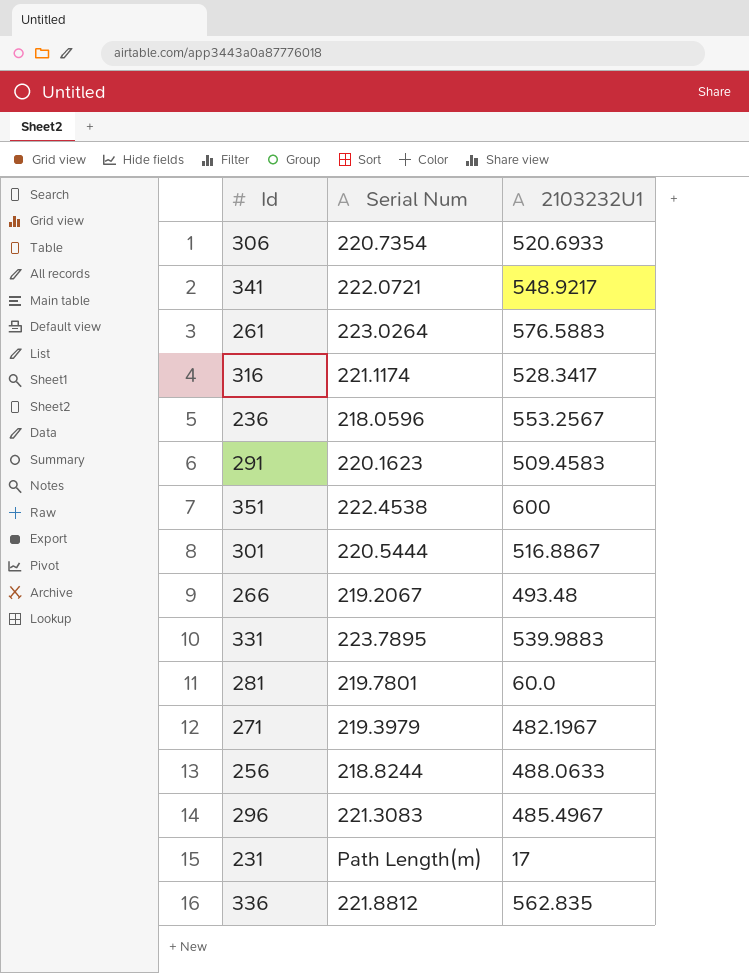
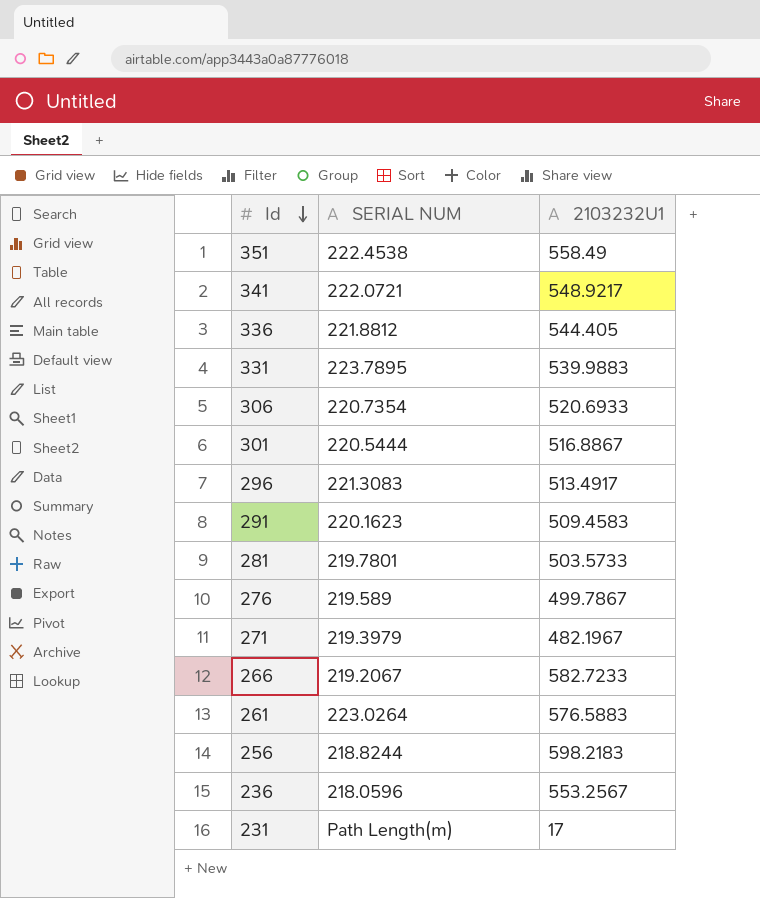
row order: none -> Id descending
column name: Serial Num -> SERIAL NUM
row 316: 221.1174 | 528.3417 -> none
351 | 2103232U1: 600 -> 558.49
336 | 2103232U1: 562.835 -> 544.405
296 | 2103232U1: 485.4967 -> 513.4917
281 | 2103232U1: 60.0 -> 503.5733
row 276: none -> 219.589 | 499.7867
266 | 2103232U1: 493.48 -> 582.7233
256 | 2103232U1: 488.0633 -> 598.2183

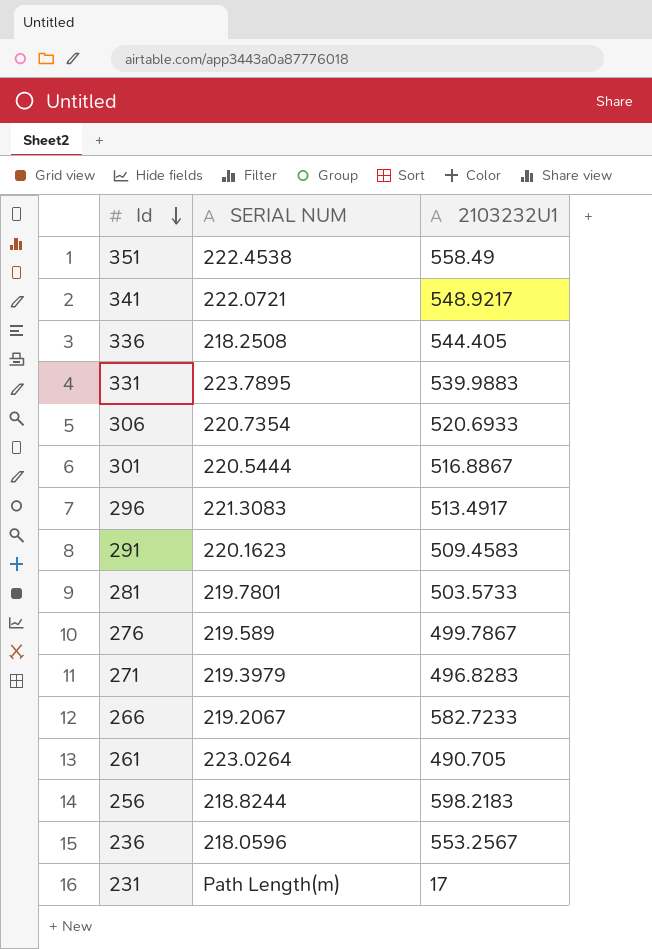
336 | SERIAL NUM: 221.8812 -> 218.2508
271 | 2103232U1: 482.1967 -> 496.8283
261 | 2103232U1: 576.5883 -> 490.705

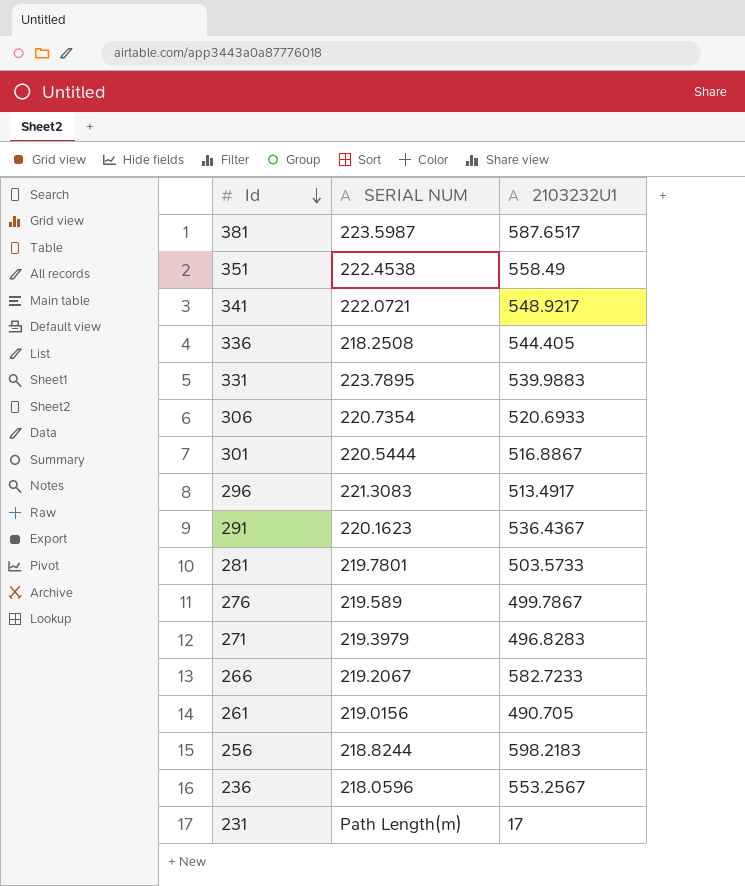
row 381: none -> 223.5987 | 587.6517
291 | 2103232U1: 509.4583 -> 536.4367
261 | SERIAL NUM: 223.0264 -> 219.0156

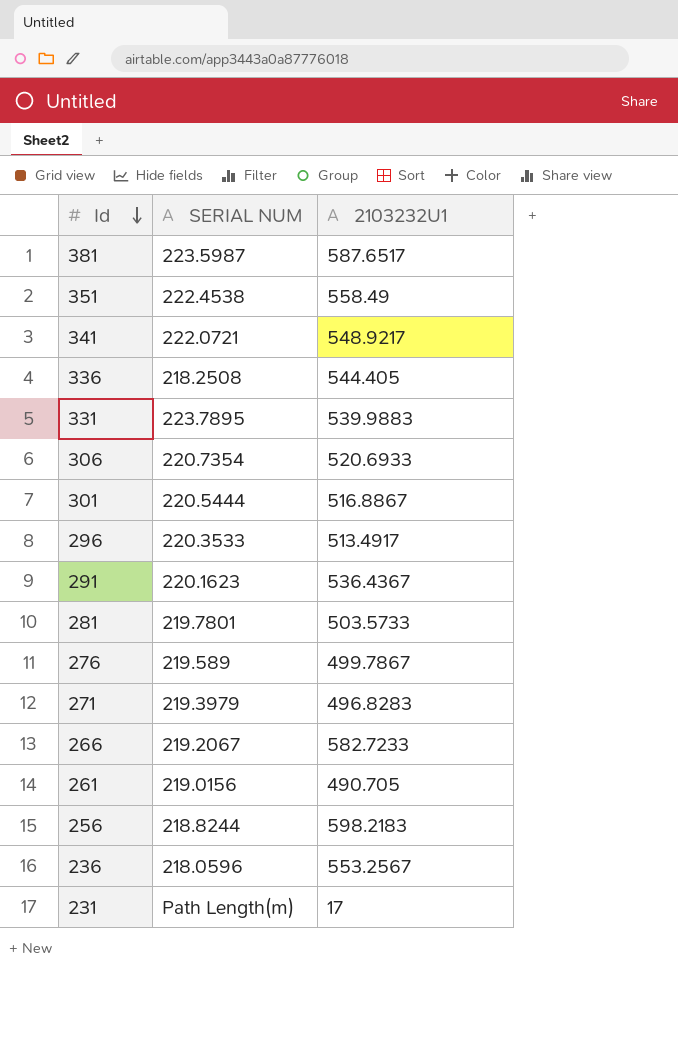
296 | SERIAL NUM: 221.3083 -> 220.3533

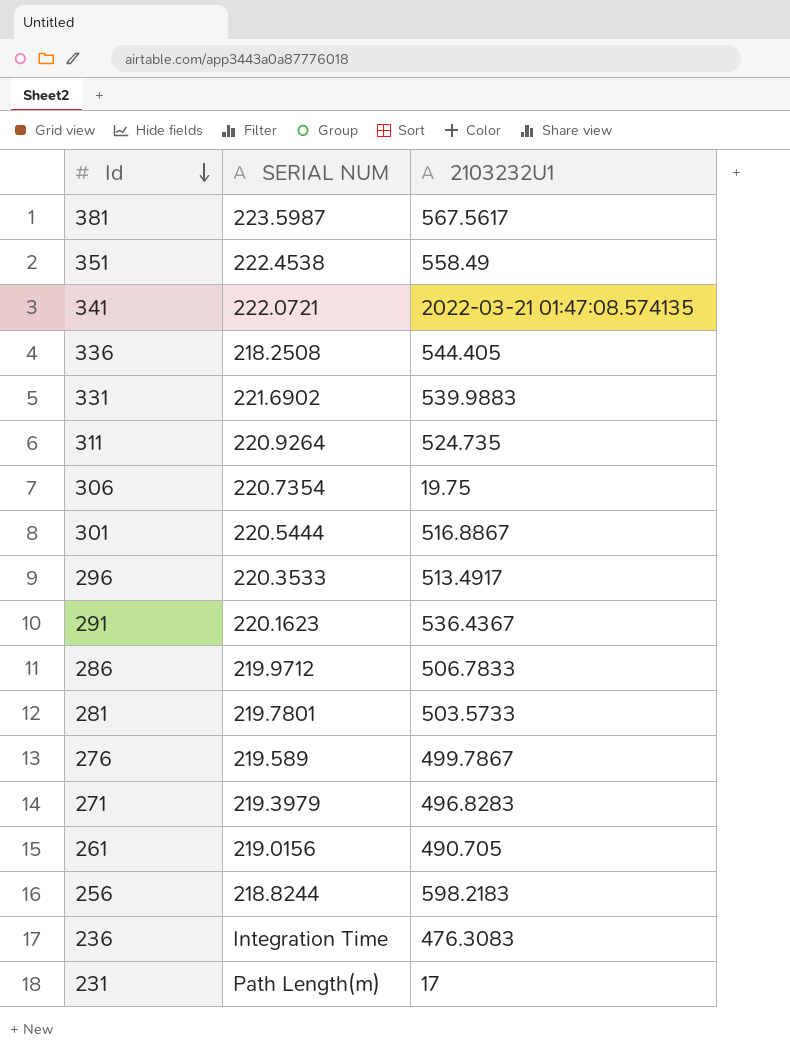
row 266: 219.2067 | 582.7233 -> none
381 | 2103232U1: 587.6517 -> 567.5617
341 | 2103232U1: 548.9217 -> 2022-03-21 01:47:08.574135
331 | SERIAL NUM: 223.7895 -> 221.6902
row 311: none -> 220.9264 | 524.735
306 | 2103232U1: 520.6933 -> 19.75
row 286: none -> 219.9712 | 506.7833
236 | SERIAL NUM: 218.0596 -> Integration Time
236 | 2103232U1: 553.2567 -> 476.3083

